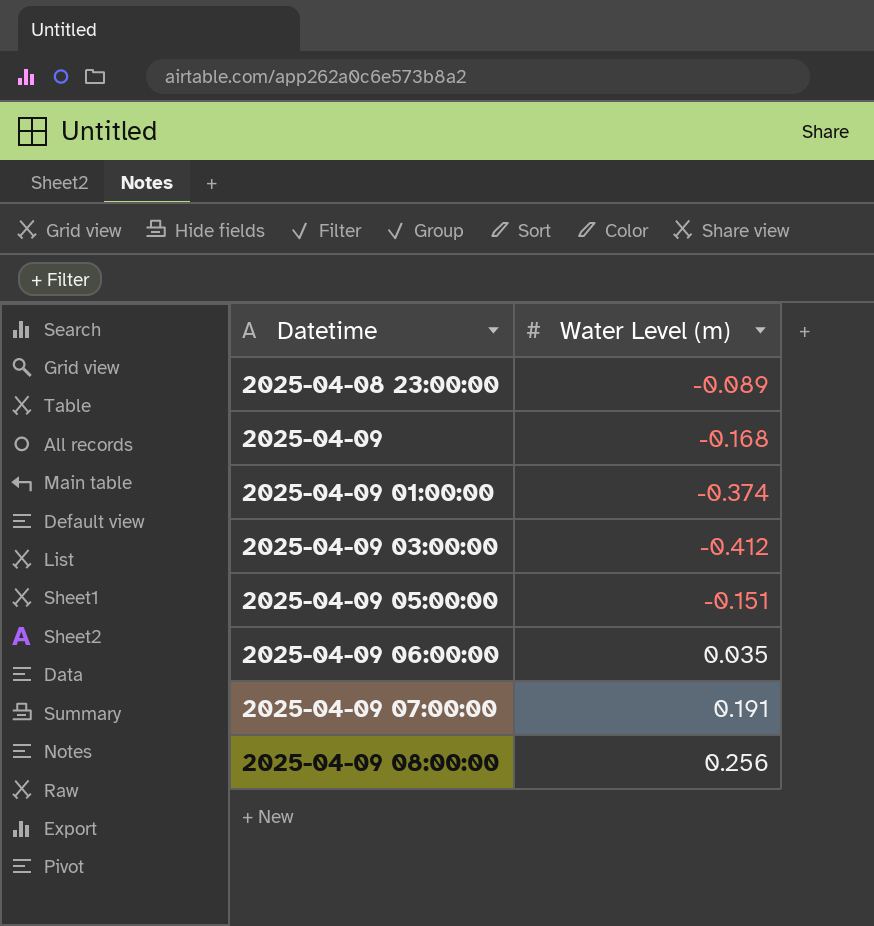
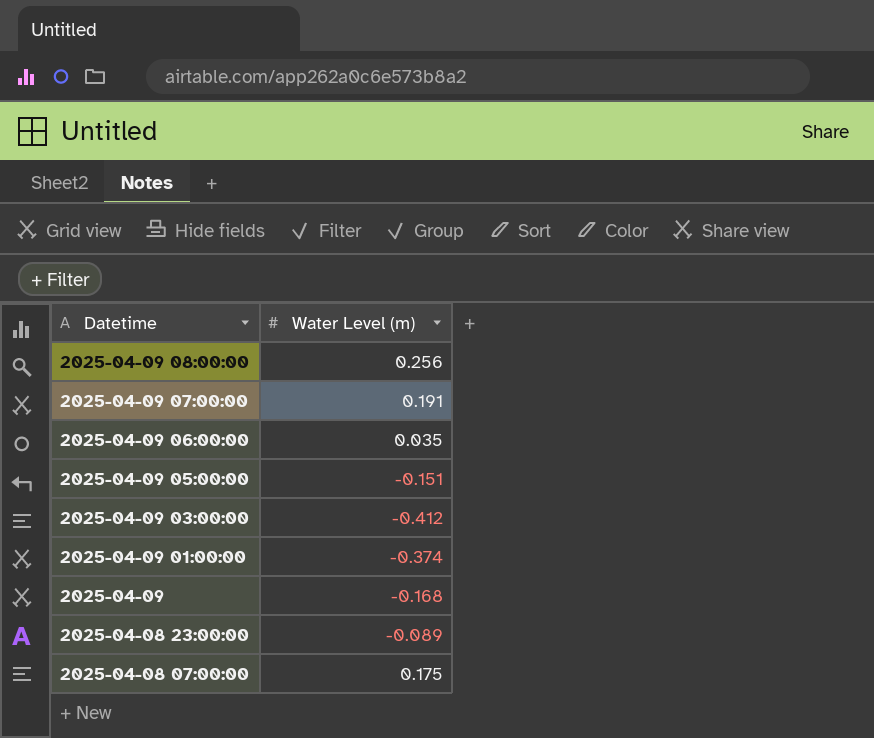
row order: Datetime ascending -> Datetime descending
row 2025-04-08 07:00:00: none -> 0.175

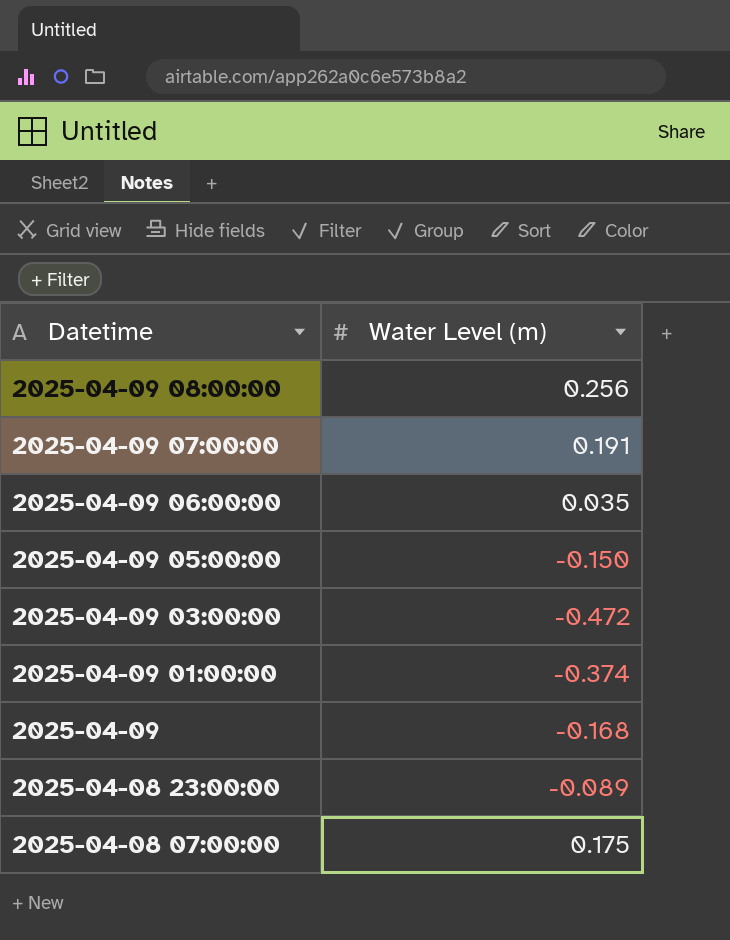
2025-04-09 05:00:00 | Water Level (m): -0.151 -> -0.150
2025-04-09 03:00:00 | Water Level (m): -0.412 -> -0.472

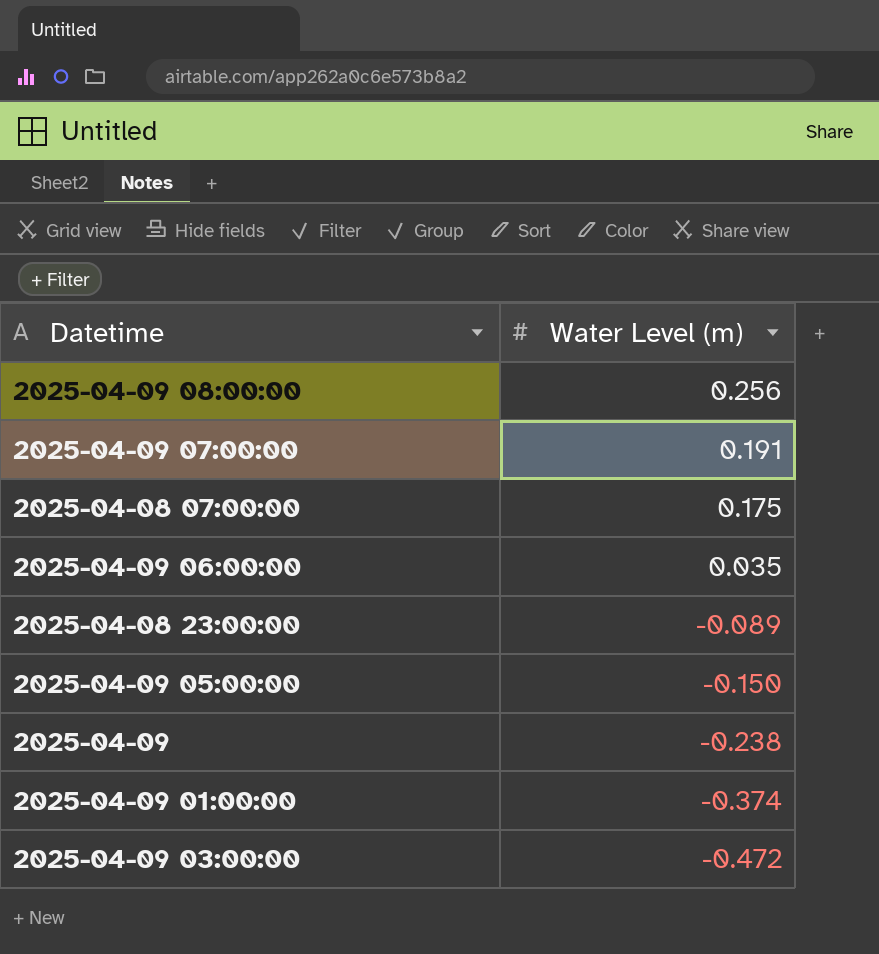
row order: Datetime descending -> Water Level (m) descending
2025-04-09 | Water Level (m): -0.168 -> -0.238

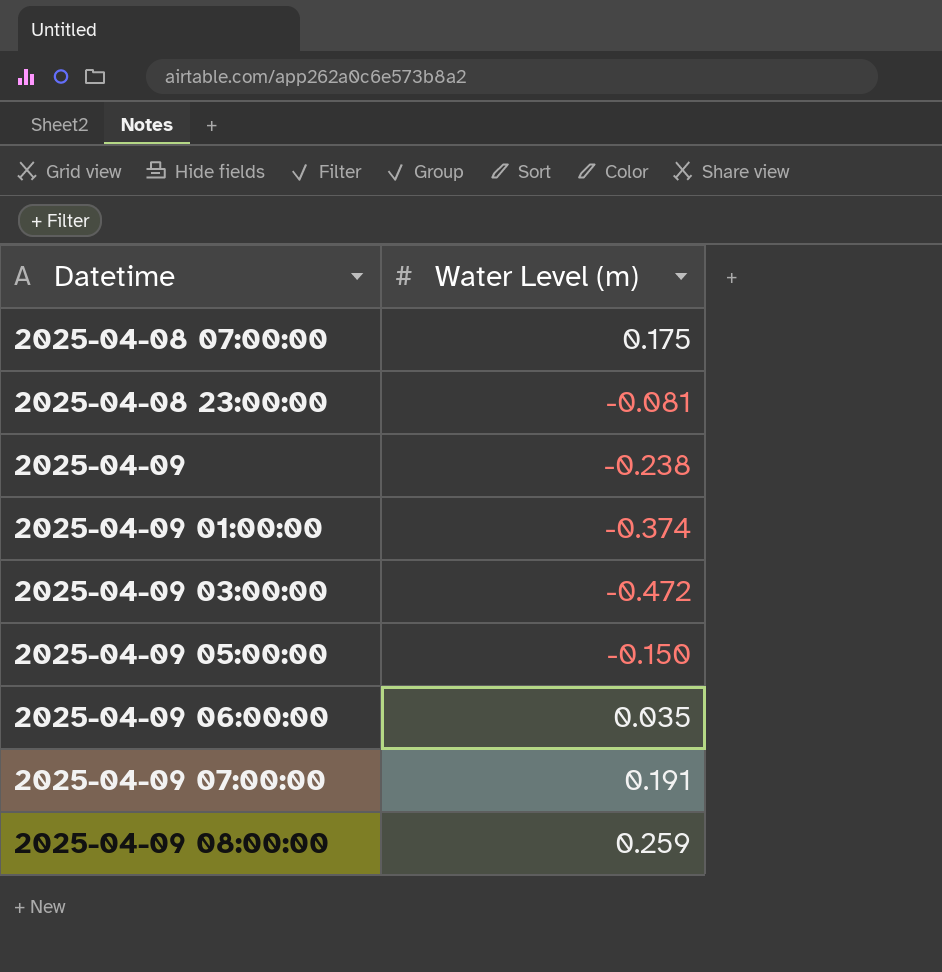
row order: Water Level (m) descending -> Datetime ascending
2025-04-08 23:00:00 | Water Level (m): -0.089 -> -0.081
2025-04-09 08:00:00 | Water Level (m): 0.256 -> 0.259

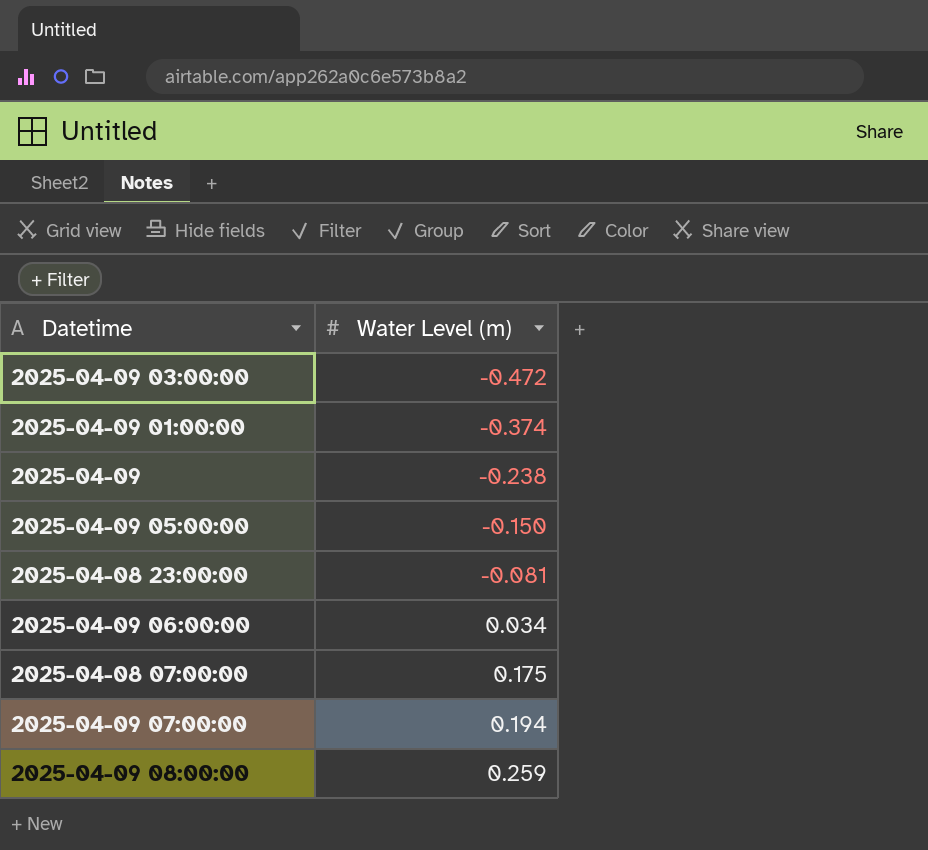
row order: Datetime ascending -> Water Level (m) ascending
2025-04-09 06:00:00 | Water Level (m): 0.035 -> 0.034
2025-04-09 07:00:00 | Water Level (m): 0.191 -> 0.194

